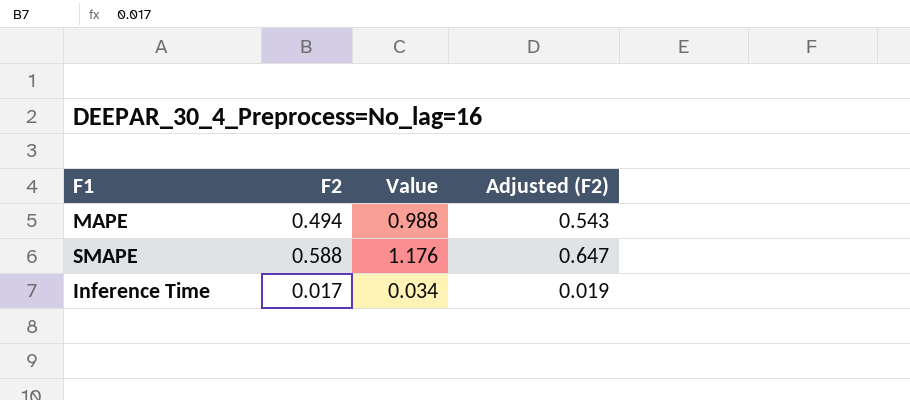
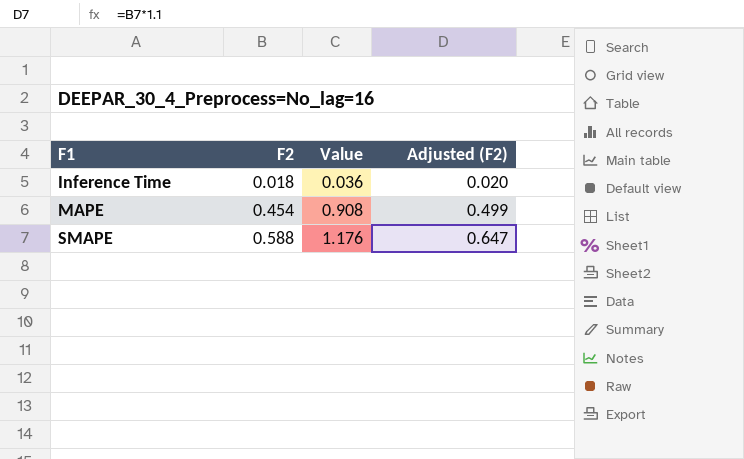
row order: none -> F1 ascending
Inference Time | F2: 0.017 -> 0.018
Inference Time | Value: 0.034 -> 0.036
Inference Time | Adjusted (F2): 0.019 -> 0.020
MAPE | F2: 0.494 -> 0.454
MAPE | Value: 0.988 -> 0.908
MAPE | Adjusted (F2): 0.543 -> 0.499

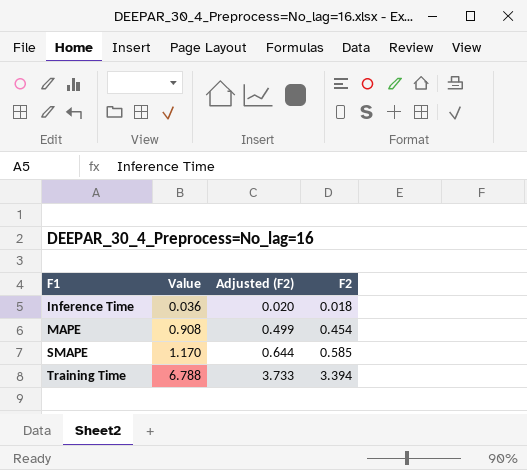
column F2 | position: 2 -> 4
SMAPE | Value: 1.176 -> 1.170
SMAPE | Adjusted (F2): 0.647 -> 0.644
SMAPE | F2: 0.588 -> 0.585
row Training Time: none -> 6.788 | 3.733 | 3.394

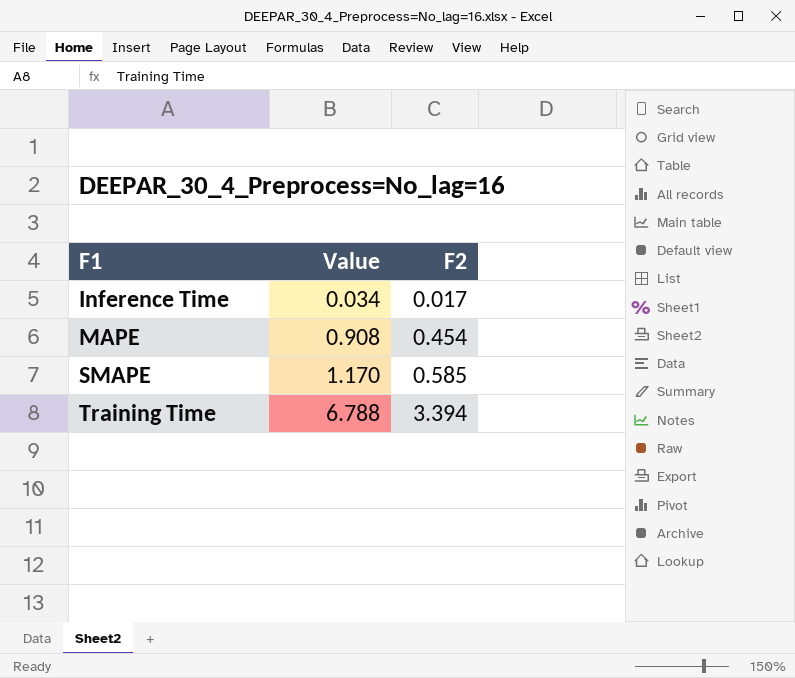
column Adjusted (F2) | formula: [F2] * 1.1 -> none
Inference Time | Value: 0.036 -> 0.034
Inference Time | F2: 0.018 -> 0.017

